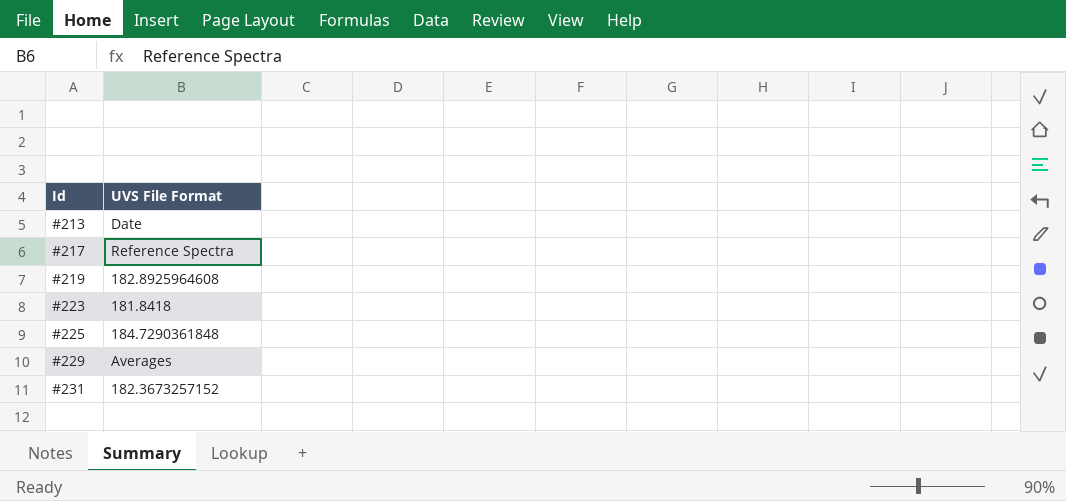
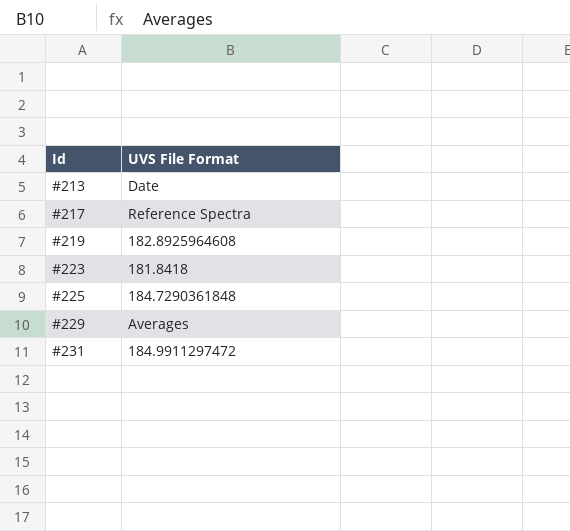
#231 | UVS File Format: 182.3673257152 -> 184.9911297472

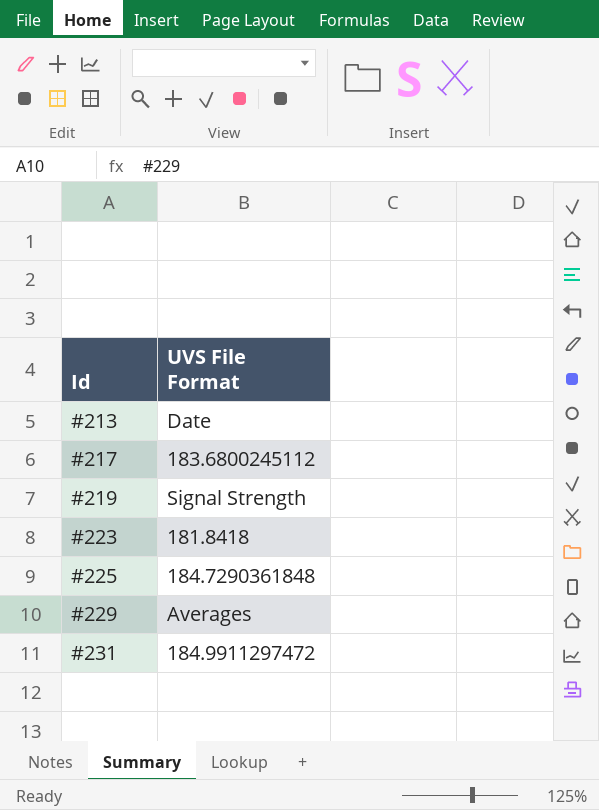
#217 | UVS File Format: Reference Spectra -> 183.6800245112
#219 | UVS File Format: 182.8925964608 -> Signal Strength

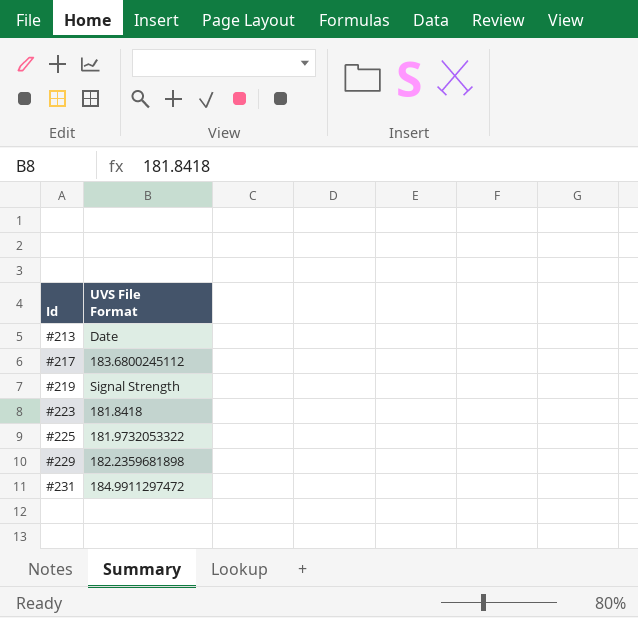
#225 | UVS File Format: 184.7290361848 -> 181.9732053322
#229 | UVS File Format: Averages -> 182.2359681898

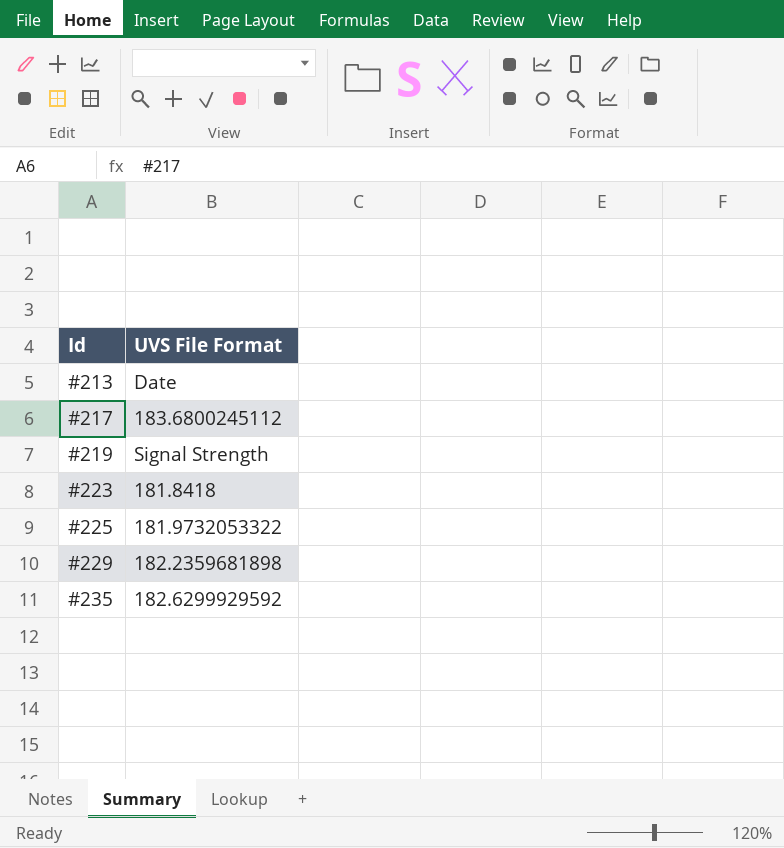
row #231: 184.9911297472 -> none
row #235: none -> 182.6299929592

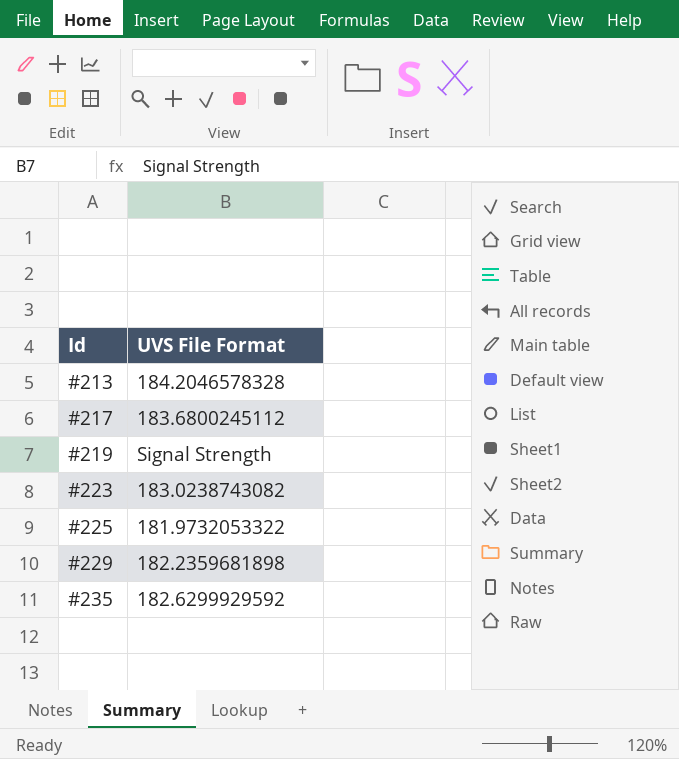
#213 | UVS File Format: Date -> 184.2046578328
#223 | UVS File Format: 181.8418 -> 183.0238743082

